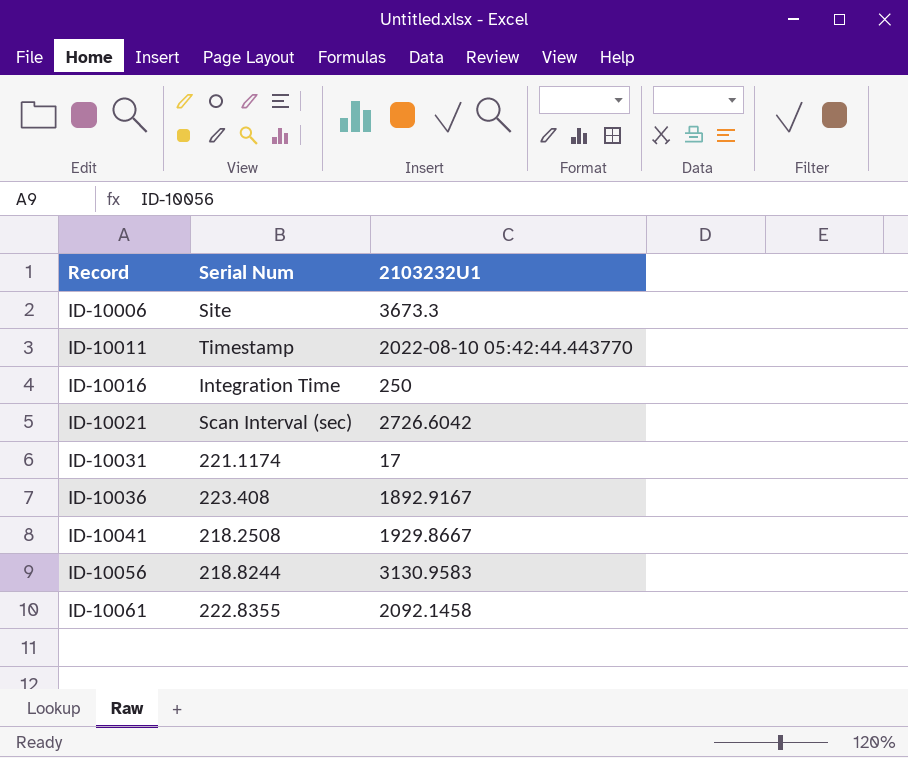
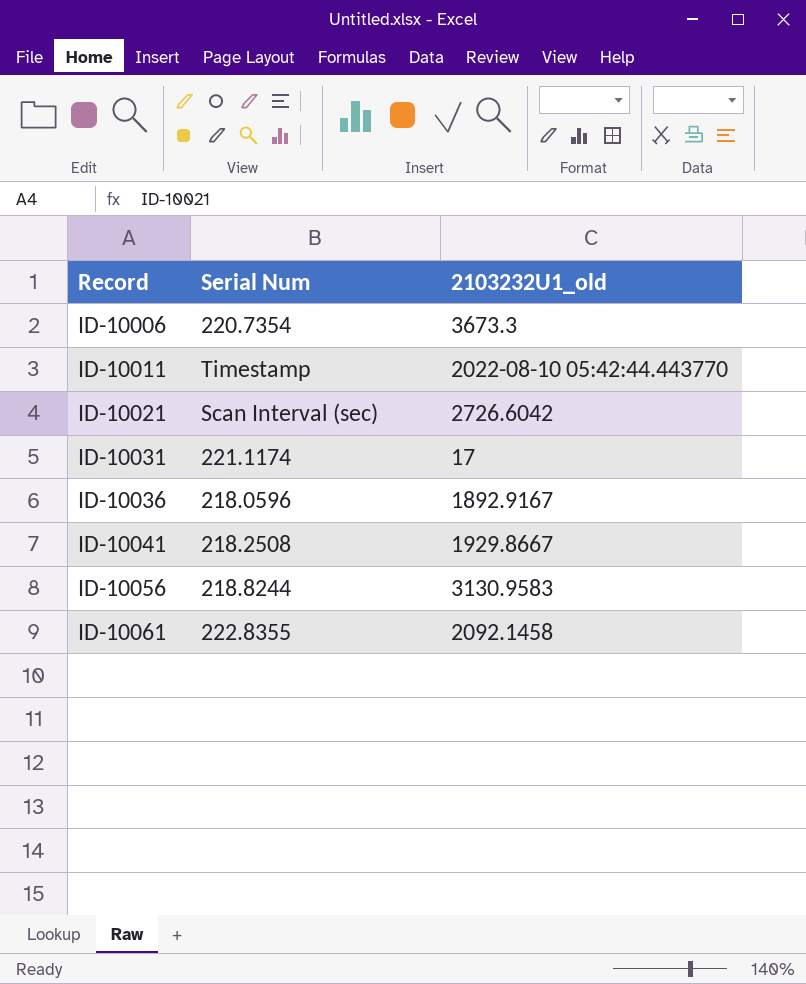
column name: 2103232U1 -> 2103232U1_old
row ID-10016: Integration Time | 250 -> none
ID-10006 | Serial Num: Site -> 220.7354
ID-10036 | Serial Num: 223.408 -> 218.0596

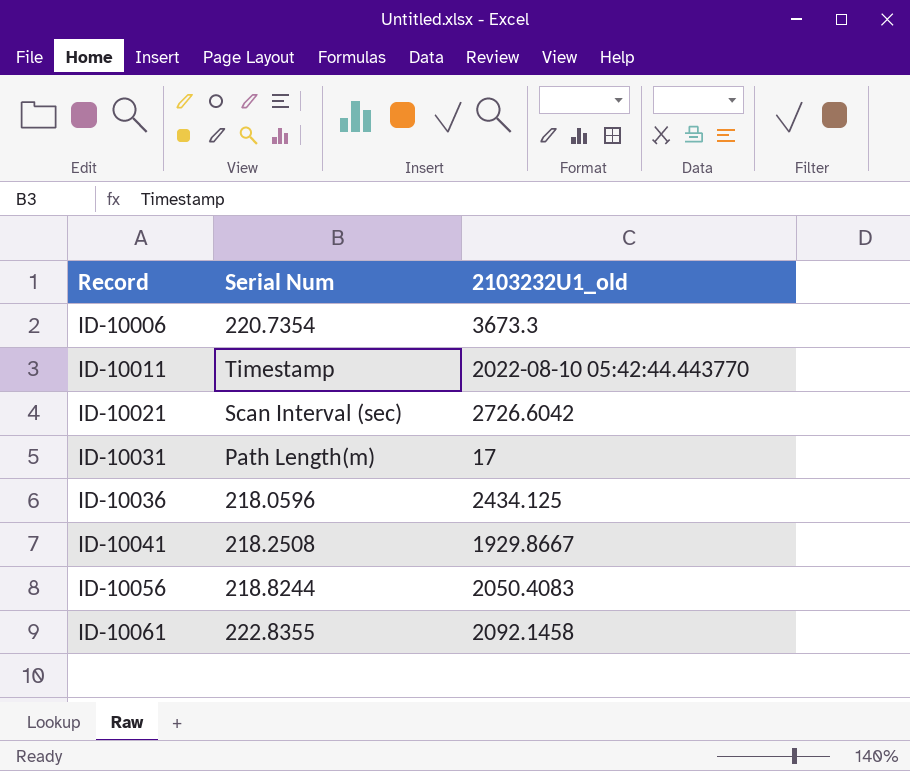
ID-10031 | Serial Num: 221.1174 -> Path Length(m)
ID-10036 | 2103232U1_old: 1892.9167 -> 2434.125
ID-10056 | 2103232U1_old: 3130.9583 -> 2050.4083

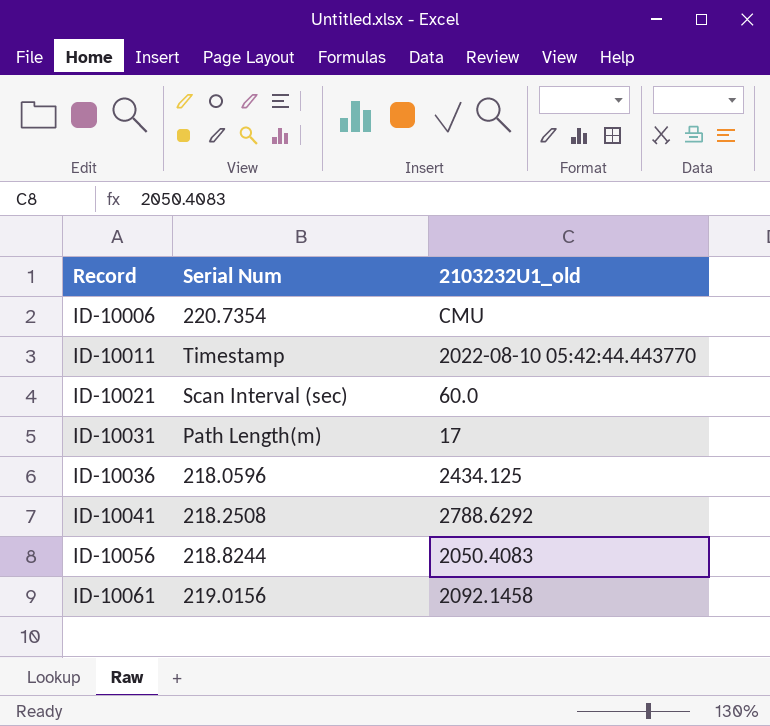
ID-10006 | 2103232U1_old: 3673.3 -> CMU
ID-10021 | 2103232U1_old: 2726.6042 -> 60.0
ID-10041 | 2103232U1_old: 1929.8667 -> 2788.6292
ID-10061 | Serial Num: 222.8355 -> 219.0156

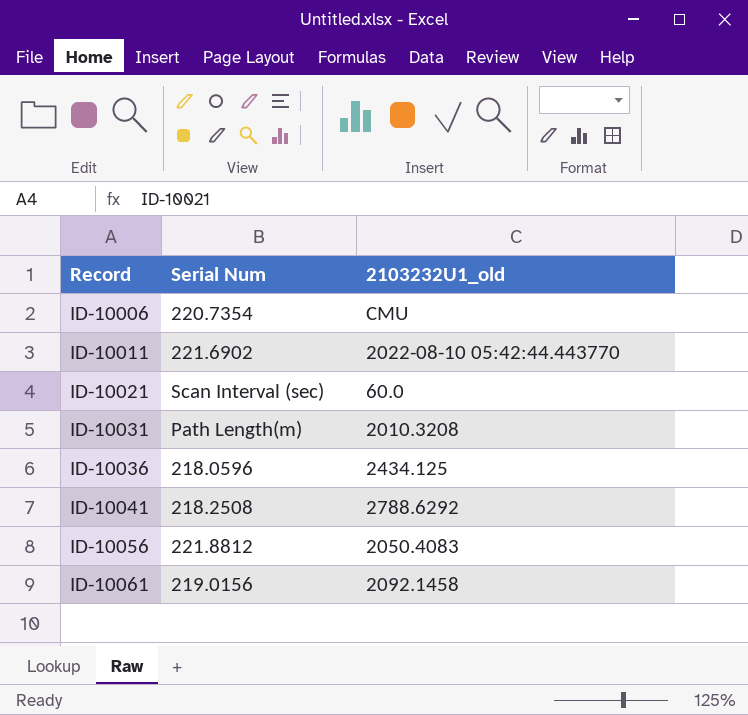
ID-10011 | Serial Num: Timestamp -> 221.6902
ID-10031 | 2103232U1_old: 17 -> 2010.3208
ID-10056 | Serial Num: 218.8244 -> 221.8812

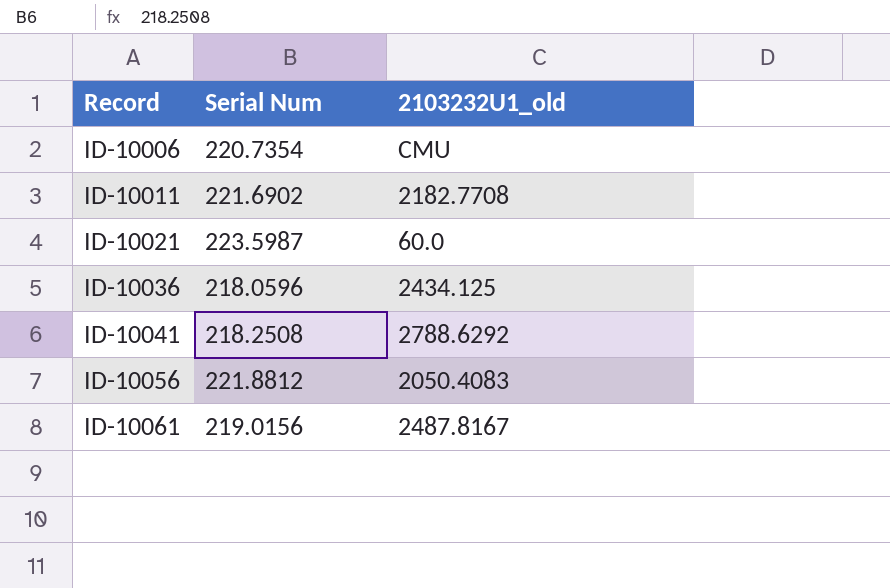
row ID-10031: Path Length(m) | 2010.3208 -> none
ID-10011 | 2103232U1_old: 2022-08-10 05:42:44.443770 -> 2182.7708
ID-10021 | Serial Num: Scan Interval (sec) -> 223.5987
ID-10061 | 2103232U1_old: 2092.1458 -> 2487.8167

